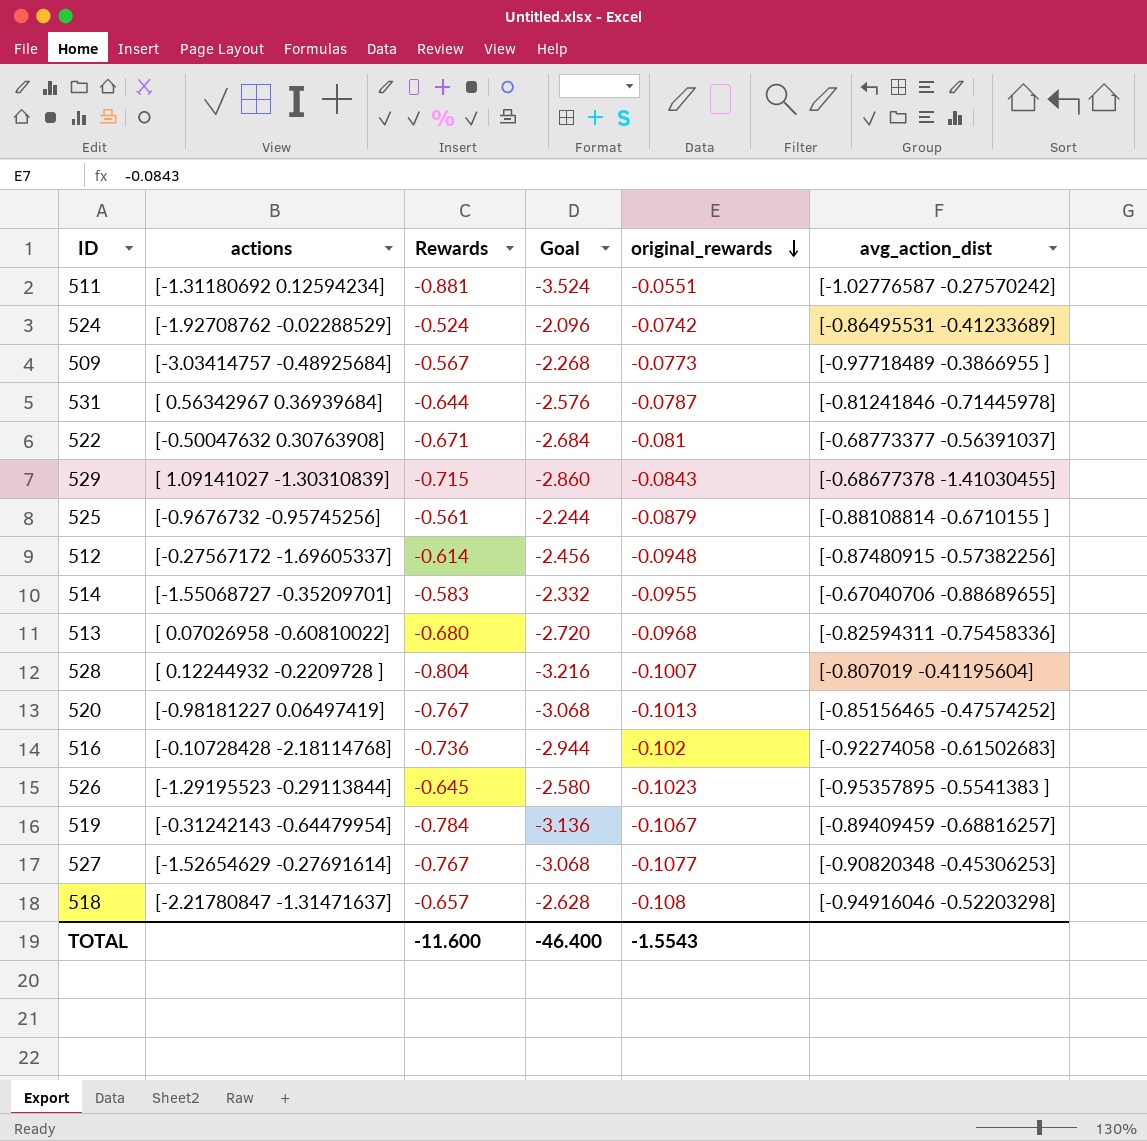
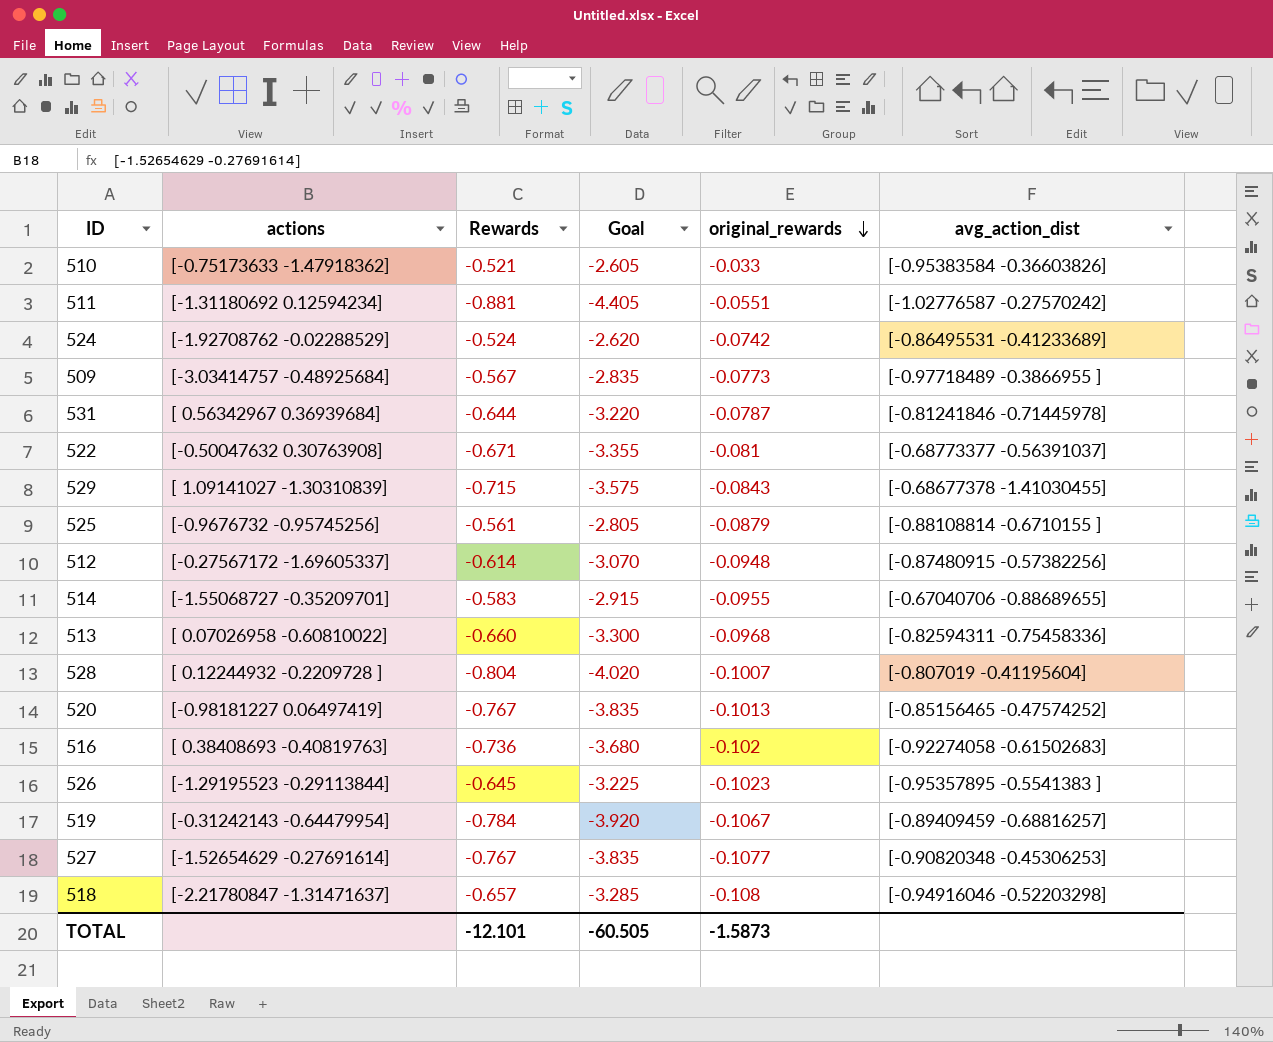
column Goal | formula: [Rewards] * 4 -> [Rewards] * 5
row 510: none -> [-0.75173633 -1.47918362] | -0.521 | -2.605 | -0.033 | [-0.95383584 -0.36603826]
513 | Rewards: -0.680 -> -0.660
516 | actions: [-0.10728428 -2.18114768] -> [ 0.38408693 -0.40819763]
TOTAL | Rewards: -11.600 -> -12.101
TOTAL | Goal: -46.400 -> -60.505
TOTAL | original_rewards: -1.5543 -> -1.5873

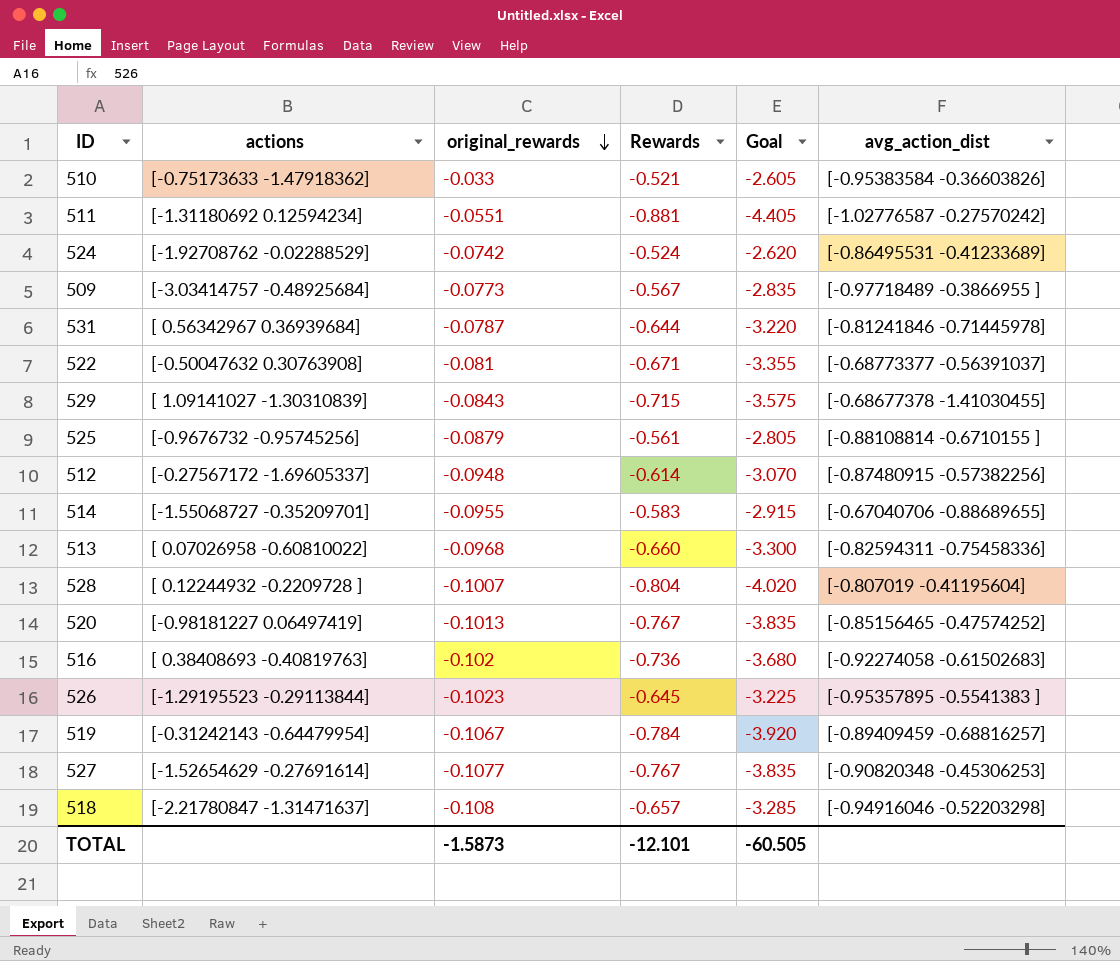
column original_rewards | position: 5 -> 3

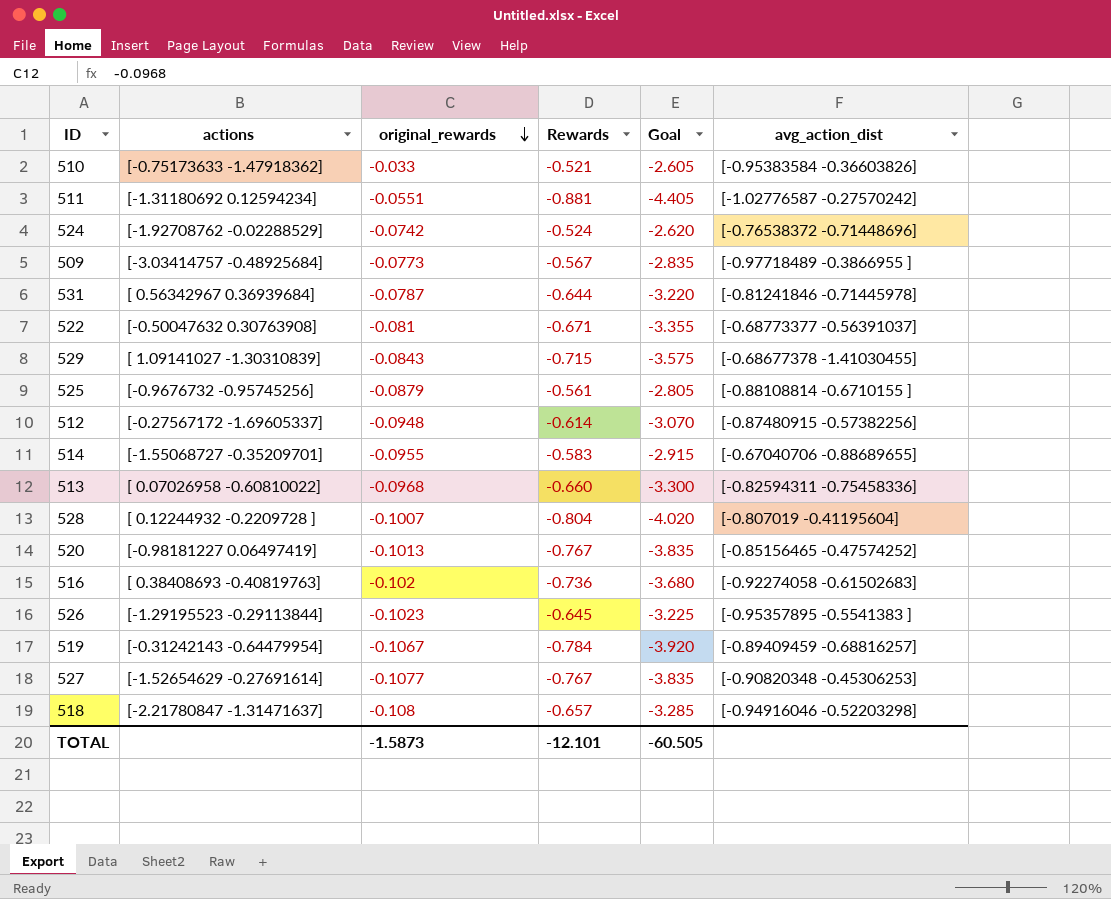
524 | avg_action_dist: [-0.86495531 -0.41233689] -> [-0.76538372 -0.71448696]

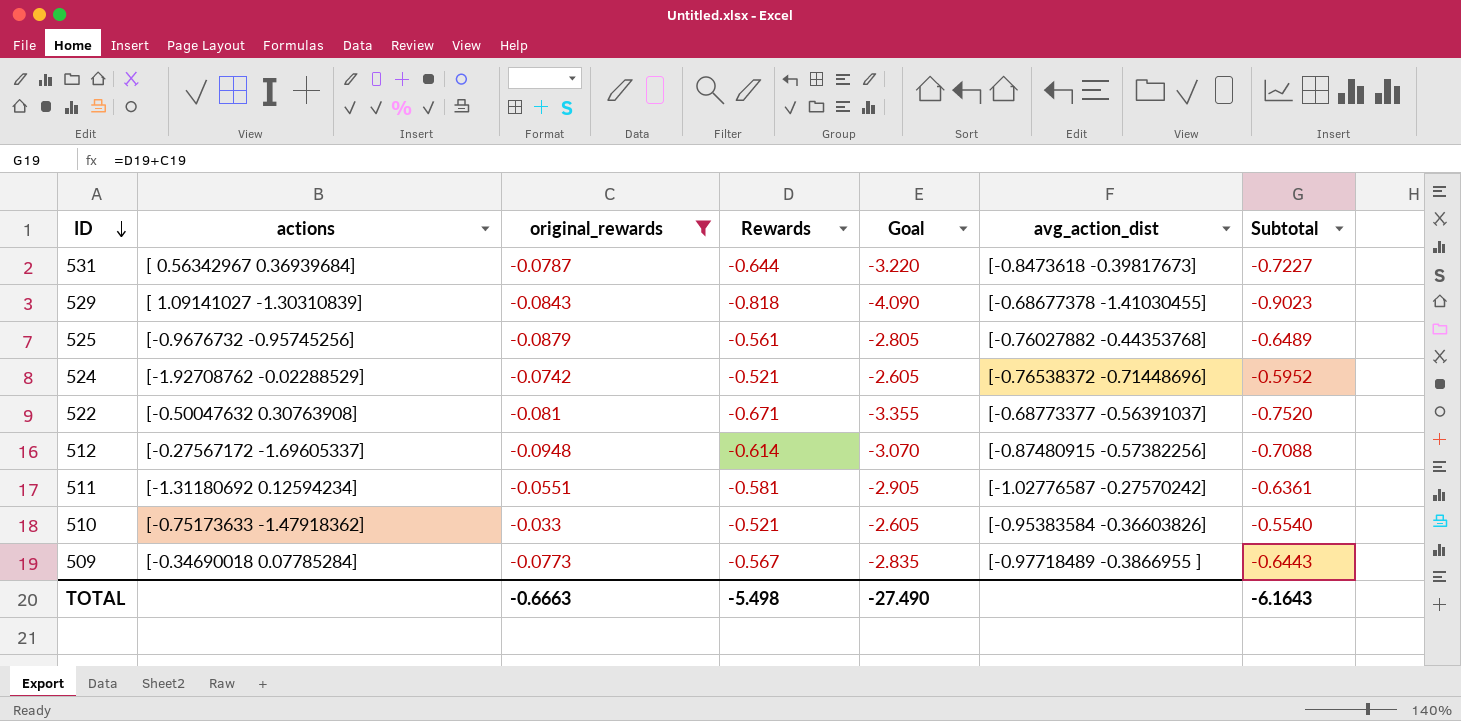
filter: none -> original_rewards >= -0.0948
row order: original_rewards descending -> ID descending
column Subtotal | formula: none -> [original_rewards] + [Rewards]
531 | avg_action_dist: [-0.81241846 -0.71445978] -> [-0.8473618 -0.39817673]
529 | Rewards: -0.715 -> -0.818
529 | Goal: -3.575 -> -4.090
525 | avg_action_dist: [-0.88108814 -0.6710155 ] -> [-0.76027882 -0.44353768]
524 | Rewards: -0.524 -> -0.521
524 | Goal: -2.620 -> -2.605
511 | Rewards: -0.881 -> -0.581
511 | Goal: -4.405 -> -2.905
509 | actions: [-3.03414757 -0.48925684] -> [-0.34690018 0.07785284]
TOTAL | original_rewards: -1.5873 -> -0.6663
TOTAL | Rewards: -12.101 -> -5.498
TOTAL | Goal: -60.505 -> -27.490

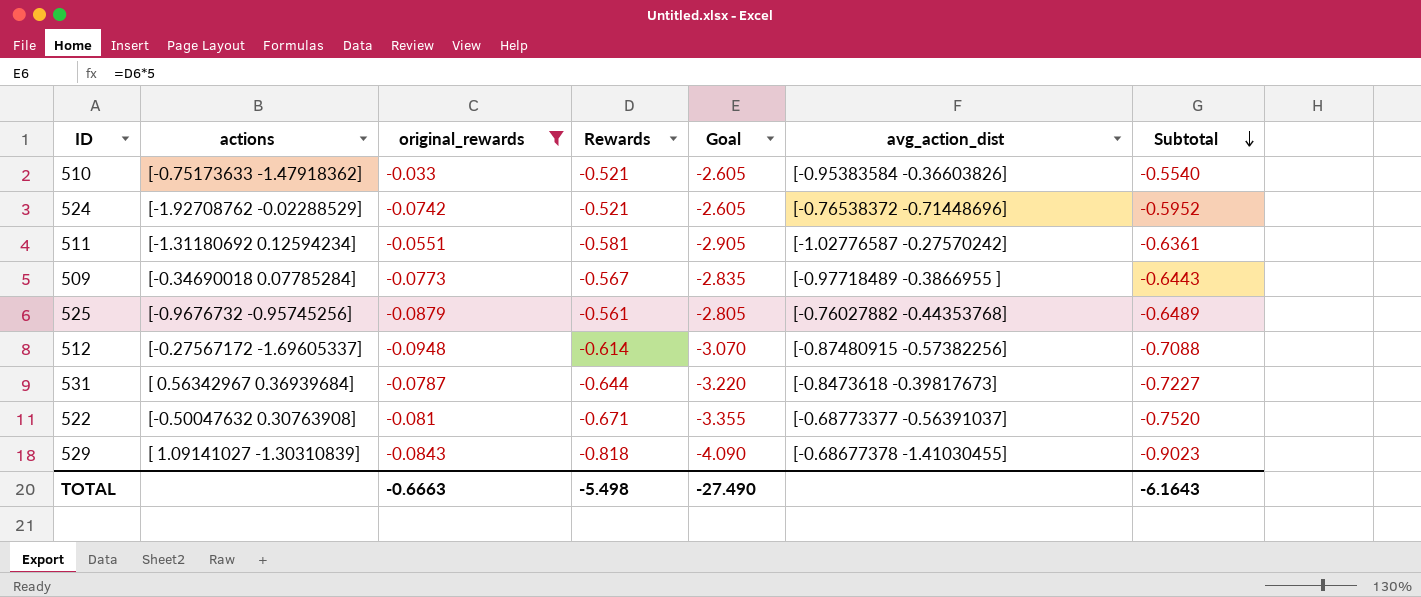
row order: ID descending -> Subtotal descending

